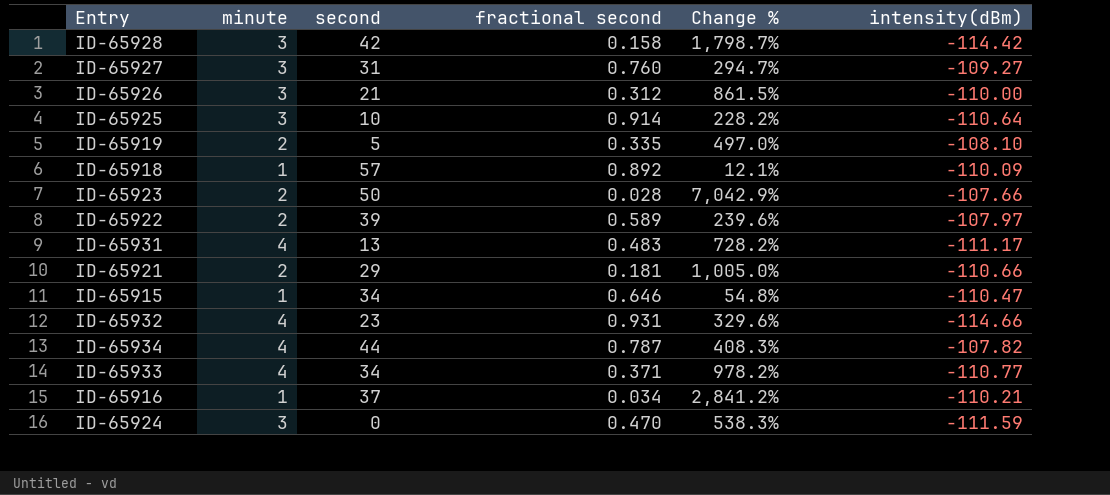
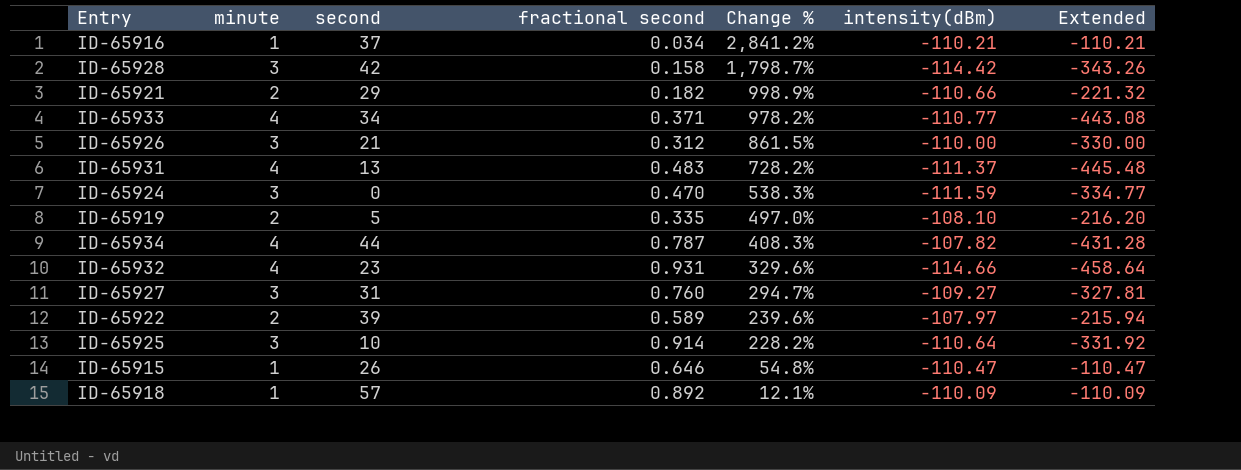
row order: none -> Change % descending
column Extended | formula: none -> [minute] * [intensity(dBm)]
row ID-65923: 2 | 50 | 0.028 | 7,042.9% | -107.66 -> none
ID-65921 | fractional second: 0.181 -> 0.182
ID-65921 | Change %: 1,005.0% -> 998.9%
ID-65931 | intensity(dBm): -111.17 -> -111.37
ID-65915 | second: 34 -> 26

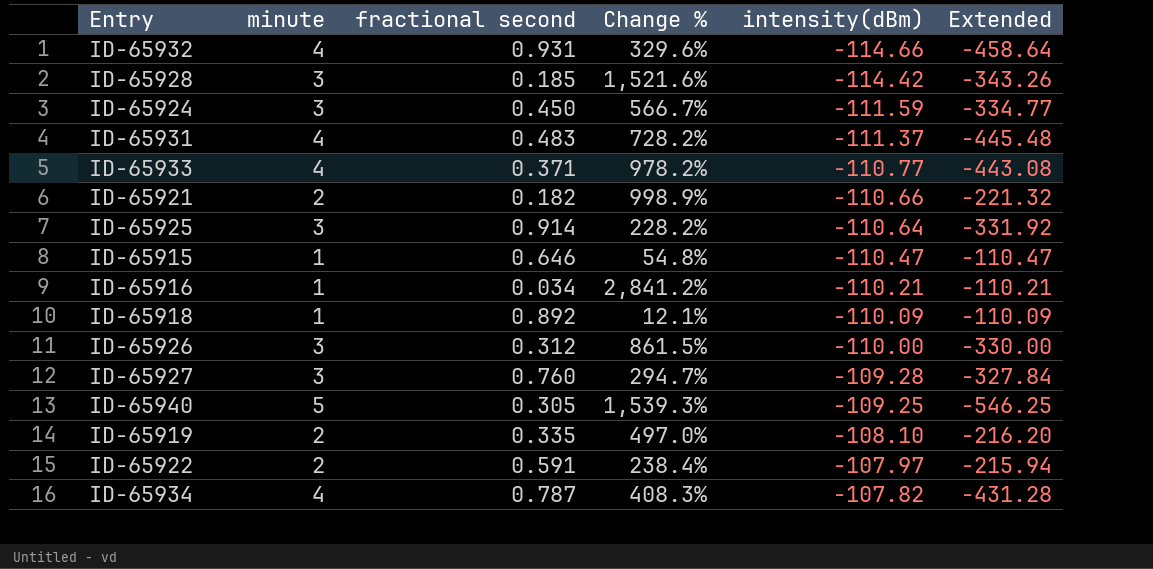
row order: Change % descending -> intensity(dBm) ascending
column second | position: 3 -> none
ID-65928 | fractional second: 0.158 -> 0.185
ID-65928 | Change %: 1,798.7% -> 1,521.6%
ID-65924 | fractional second: 0.470 -> 0.450
ID-65924 | Change %: 538.3% -> 566.7%
ID-65927 | intensity(dBm): -109.27 -> -109.28
ID-65927 | Extended: -327.81 -> -327.84
row ID-65940: none -> 5 | 0.305 | 1,539.3% | -109.25 | -546.25
ID-65922 | fractional second: 0.589 -> 0.591
ID-65922 | Change %: 239.6% -> 238.4%

